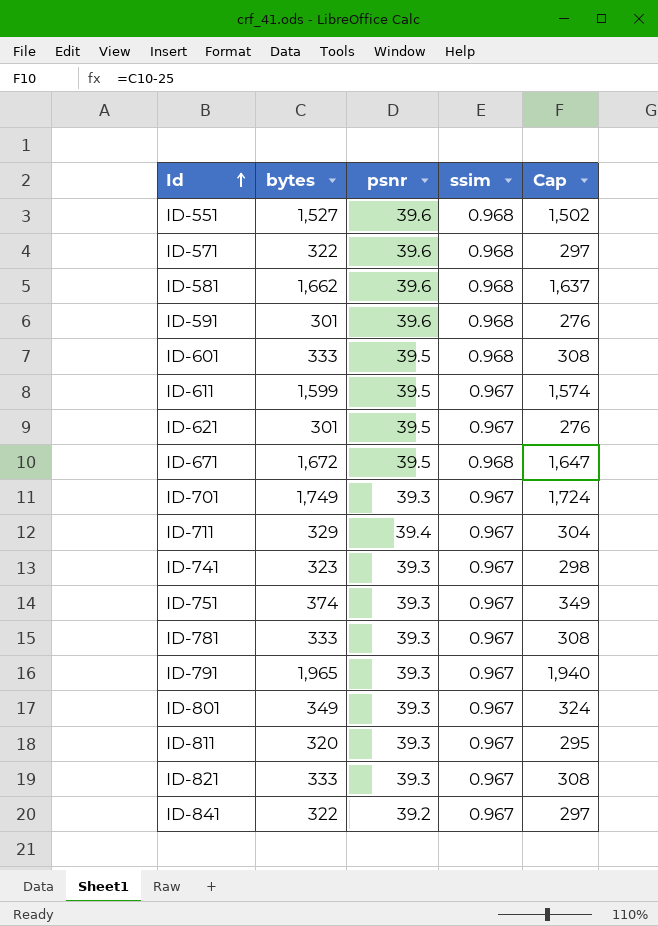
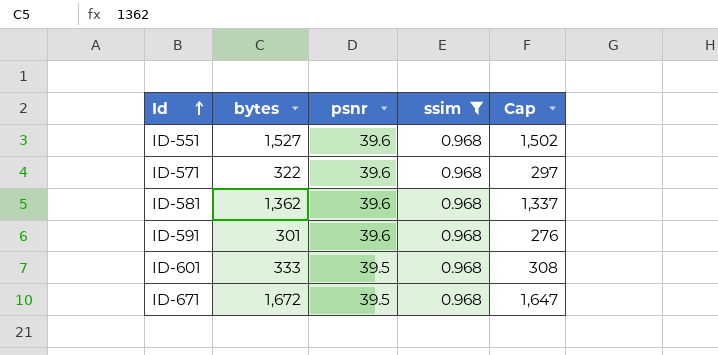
filter: none -> ssim = 0.968
ID-581 | bytes: 1,662 -> 1,362
ID-581 | Cap: 1,637 -> 1,337

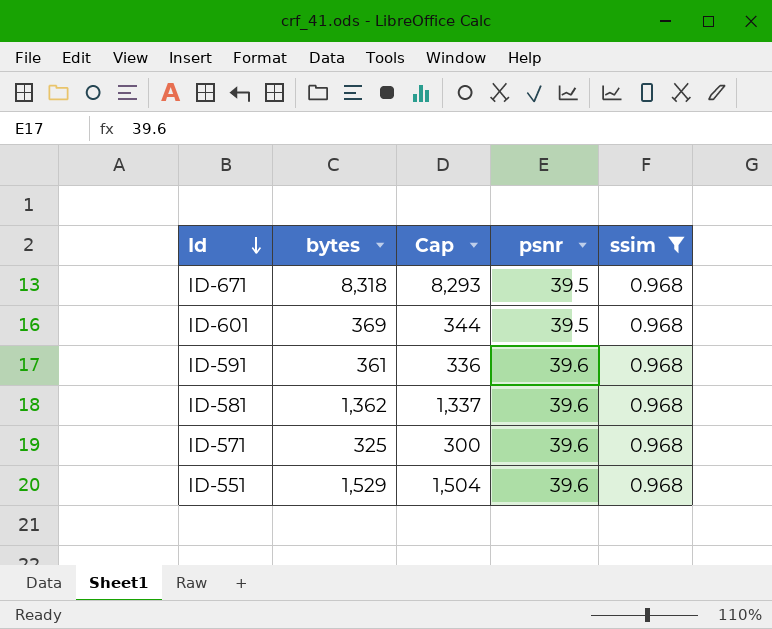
row order: Id ascending -> Id descending
column Cap | position: 5 -> 3
ID-671 | bytes: 1,672 -> 8,318
ID-671 | Cap: 1,647 -> 8,293
ID-601 | bytes: 333 -> 369
ID-601 | Cap: 308 -> 344
ID-591 | bytes: 301 -> 361
ID-591 | Cap: 276 -> 336
ID-571 | bytes: 322 -> 325
ID-571 | Cap: 297 -> 300
ID-551 | bytes: 1,527 -> 1,529
ID-551 | Cap: 1,502 -> 1,504

